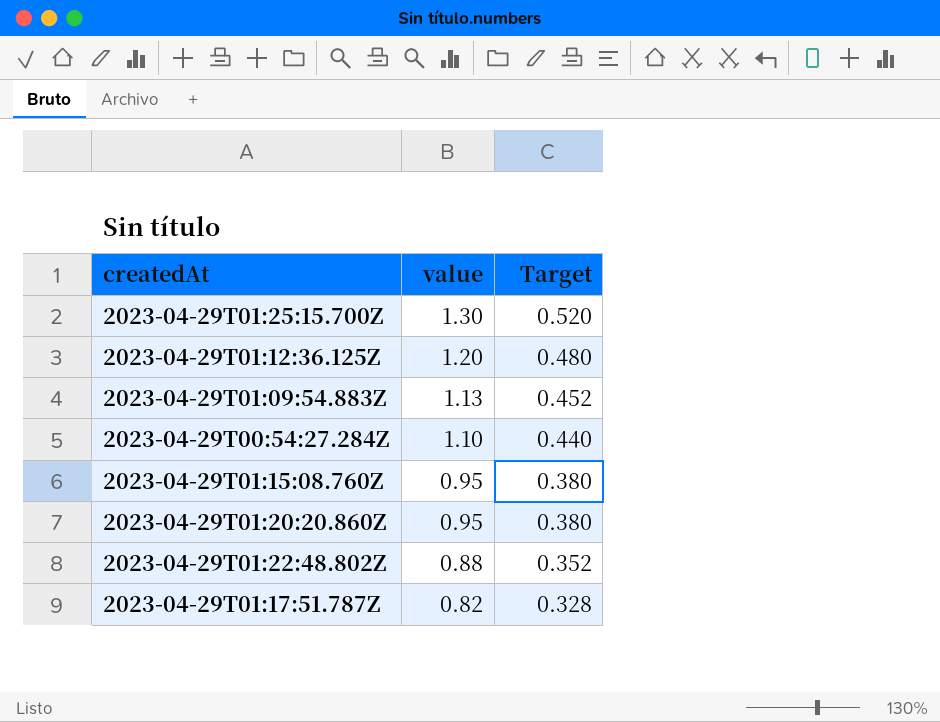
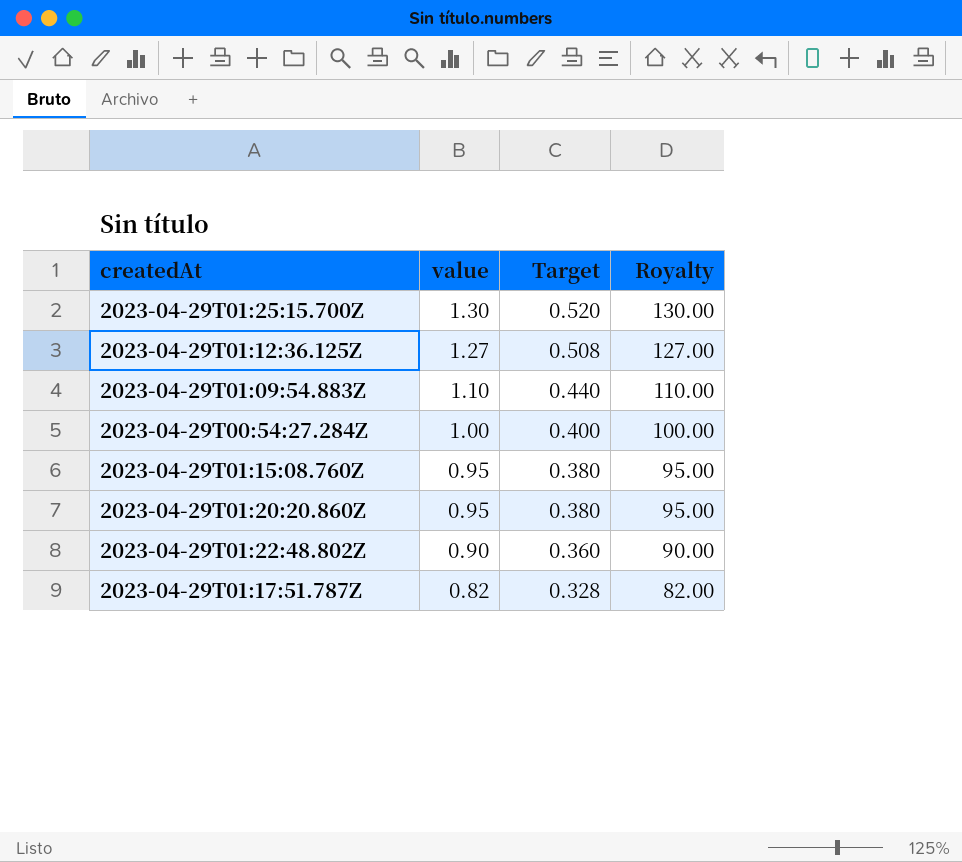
column Royalty | formula: none -> [value] * 100
2023-04-29T01:12:36.125Z | value: 1.20 -> 1.27
2023-04-29T01:12:36.125Z | Target: 0.480 -> 0.508
2023-04-29T01:09:54.883Z | value: 1.13 -> 1.10
2023-04-29T01:09:54.883Z | Target: 0.452 -> 0.440
2023-04-29T00:54:27.284Z | value: 1.10 -> 1.00
2023-04-29T00:54:27.284Z | Target: 0.440 -> 0.400
2023-04-29T01:22:48.802Z | value: 0.88 -> 0.90
2023-04-29T01:22:48.802Z | Target: 0.352 -> 0.360

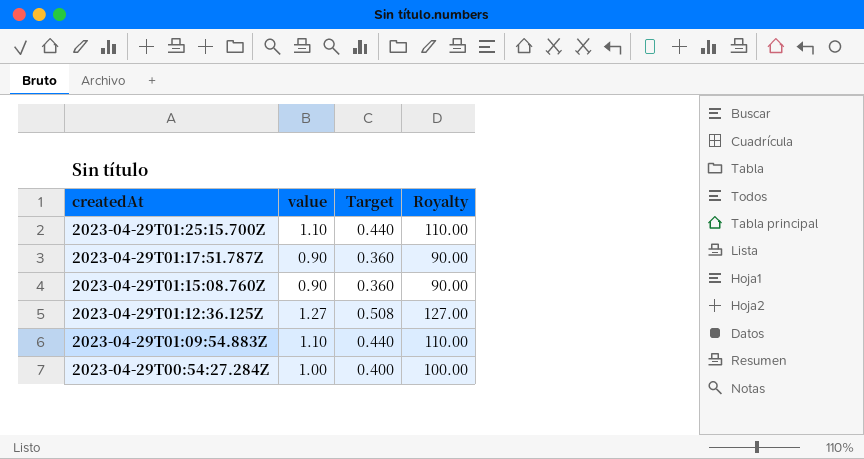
row order: value descending -> createdAt descending
row 2023-04-29T01:20:20.860Z: 0.95 | 0.380 | 95.00 -> none
row 2023-04-29T01:22:48.802Z: 0.90 | 0.360 | 90.00 -> none
2023-04-29T01:25:15.700Z | value: 1.30 -> 1.10
2023-04-29T01:25:15.700Z | Target: 0.520 -> 0.440
2023-04-29T01:25:15.700Z | Royalty: 130.00 -> 110.00
2023-04-29T01:17:51.787Z | value: 0.82 -> 0.90
2023-04-29T01:17:51.787Z | Target: 0.328 -> 0.360
2023-04-29T01:17:51.787Z | Royalty: 82.00 -> 90.00
2023-04-29T01:15:08.760Z | value: 0.95 -> 0.90
2023-04-29T01:15:08.760Z | Target: 0.380 -> 0.360
2023-04-29T01:15:08.760Z | Royalty: 95.00 -> 90.00

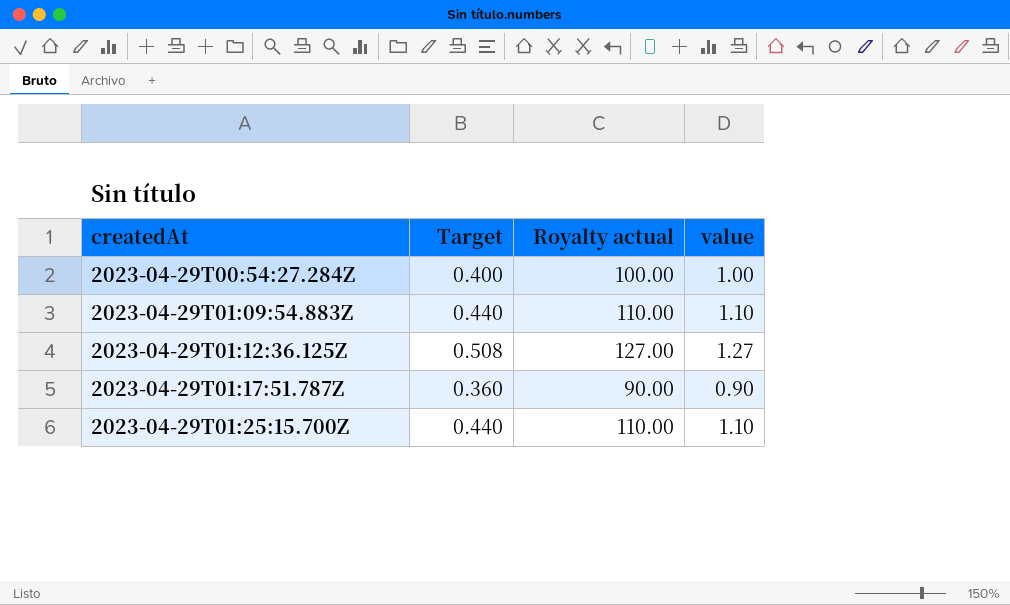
row order: createdAt descending -> createdAt ascending
column name: Royalty -> Royalty actual
column value | position: 2 -> 4
row 2023-04-29T01:15:08.760Z: 0.90 | 0.360 | 90.00 -> none

